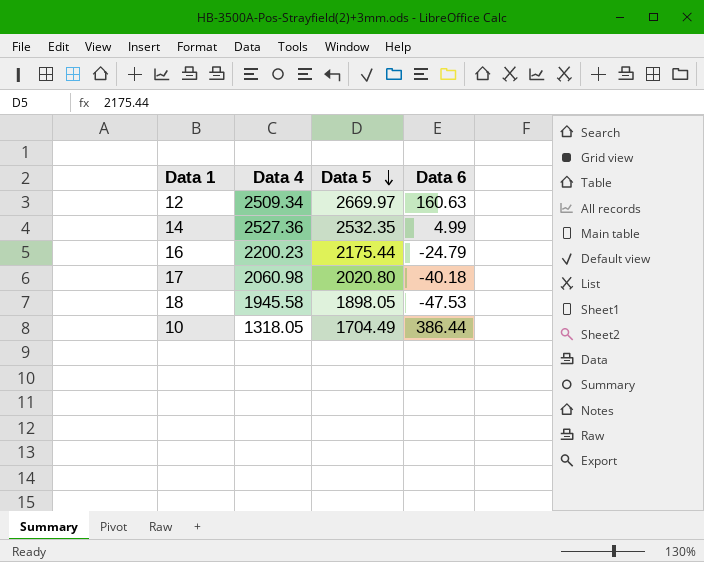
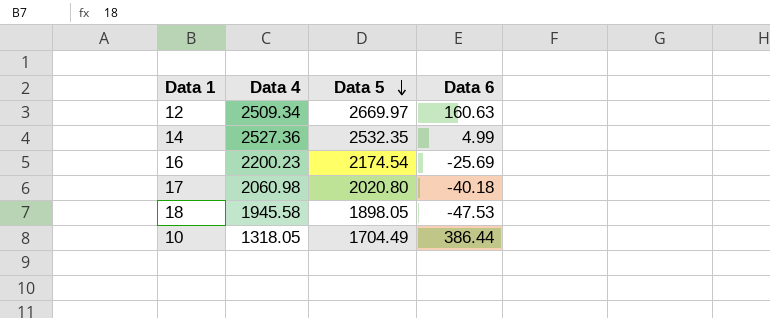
16 | Data 5: 2175.44 -> 2174.54
16 | Data 6: -24.79 -> -25.69

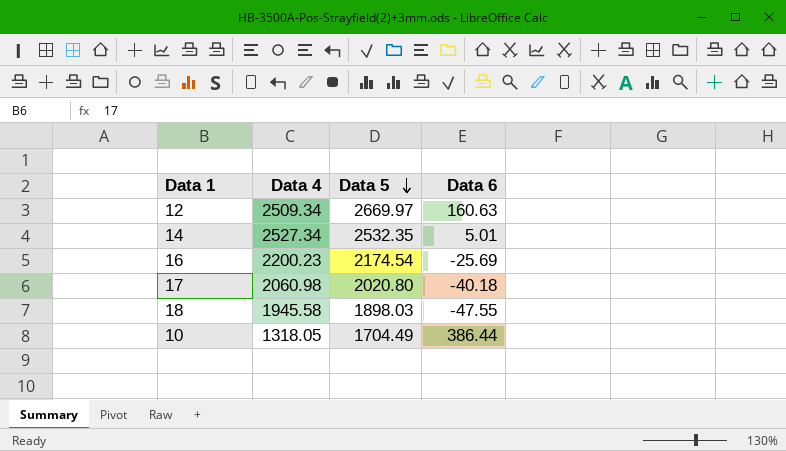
14 | Data 4: 2527.36 -> 2527.34
14 | Data 6: 4.99 -> 5.01
18 | Data 5: 1898.05 -> 1898.03
18 | Data 6: -47.53 -> -47.55

